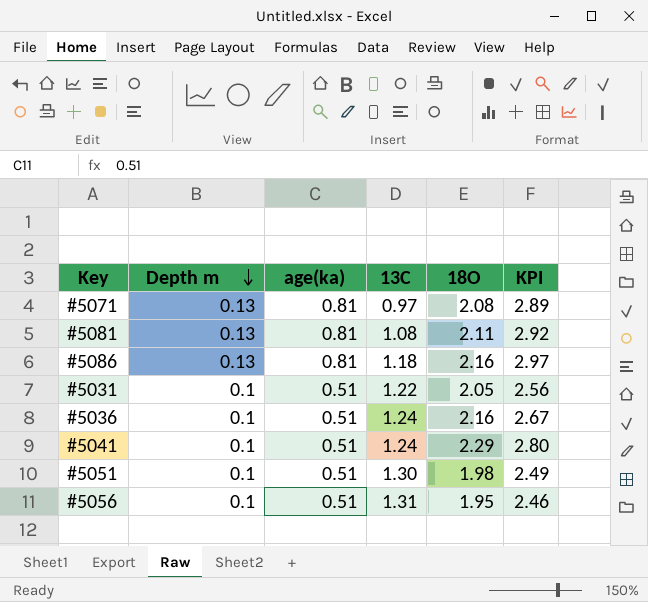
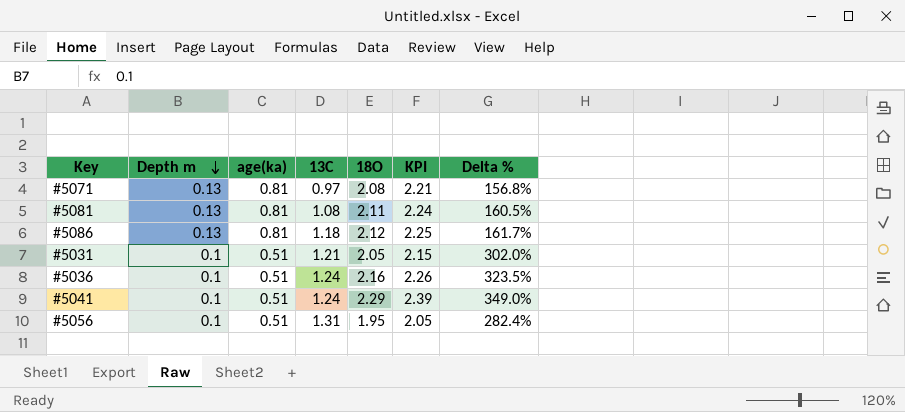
column KPI | formula: [age(ka)] + [18O] -> [Depth m] + [18O]
column Delta % | formula: none -> ([18O] - [age(ka)]) / [age(ka)]
row #5051: 0.1 | 0.51 | 1.30 | 1.98 | 2.49 -> none
#5086 | 18O: 2.16 -> 2.12
#5031 | 13C: 1.22 -> 1.21

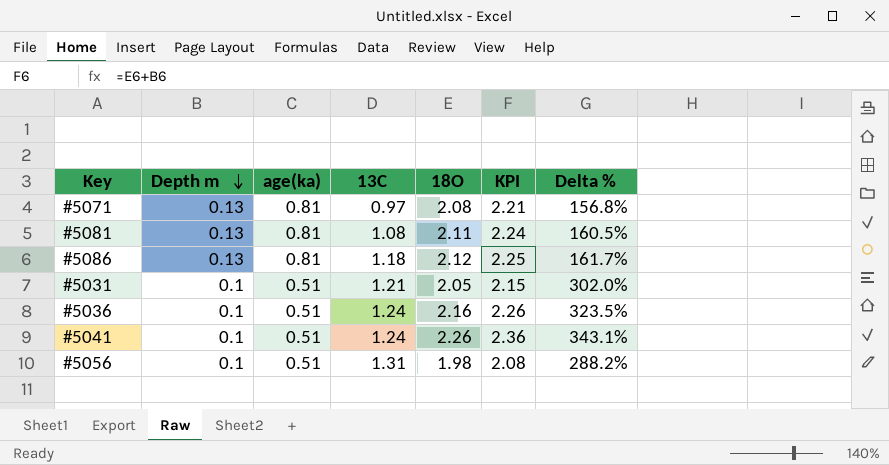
#5041 | 18O: 2.29 -> 2.26
#5041 | KPI: 2.39 -> 2.36
#5041 | Delta %: 349.0% -> 343.1%
#5056 | 18O: 1.95 -> 1.98
#5056 | KPI: 2.05 -> 2.08
#5056 | Delta %: 282.4% -> 288.2%

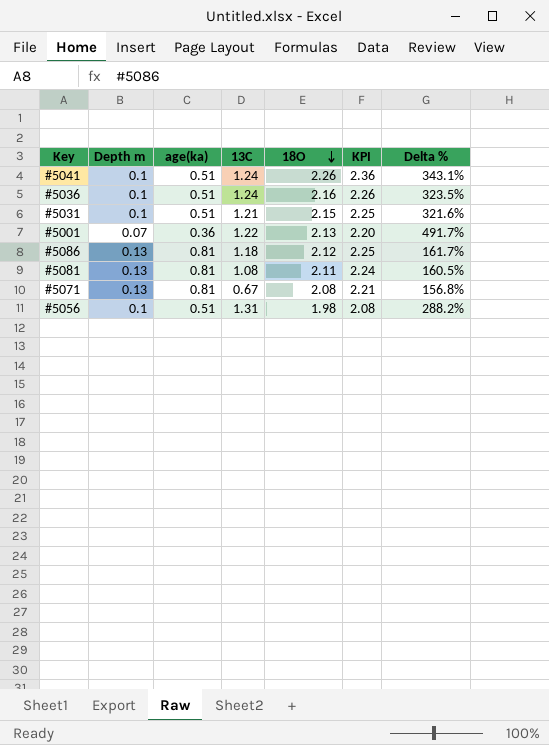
row order: Depth m descending -> 18O descending
#5031 | 18O: 2.05 -> 2.15
#5031 | KPI: 2.15 -> 2.25
#5031 | Delta %: 302.0% -> 321.6%
row #5001: none -> 0.07 | 0.36 | 1.22 | 2.13 | 2.20 | 491.7%
#5071 | 13C: 0.97 -> 0.67

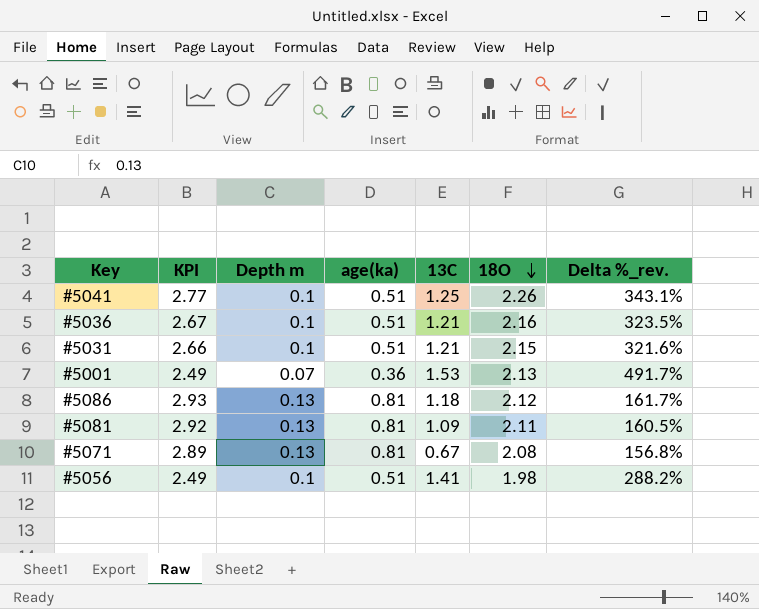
column KPI | formula: [Depth m] + [18O] -> [age(ka)] + [18O]
column KPI | position: 6 -> 2
column name: Delta % -> Delta %_rev.
#5041 | 13C: 1.24 -> 1.25
#5036 | 13C: 1.24 -> 1.21
#5001 | 13C: 1.22 -> 1.53
#5081 | 13C: 1.08 -> 1.09
#5056 | 13C: 1.31 -> 1.41

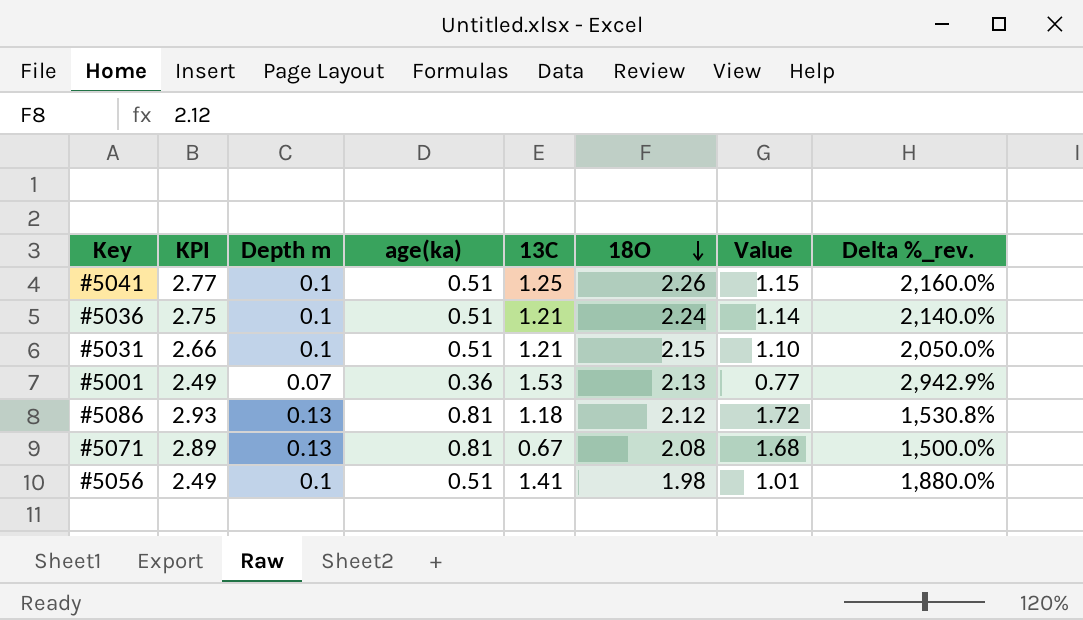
column Value | formula: none -> [age(ka)] * [18O]
column Delta %_rev. | formula: ([18O] - [age(ka)]) / [age(ka)] -> ([18O] - [Depth m]) / [Depth m]
row #5081: 2.92 | 0.13 | 0.81 | 1.09 | 2.11 | 160.5% -> none
#5036 | KPI: 2.67 -> 2.75
#5036 | 18O: 2.16 -> 2.24

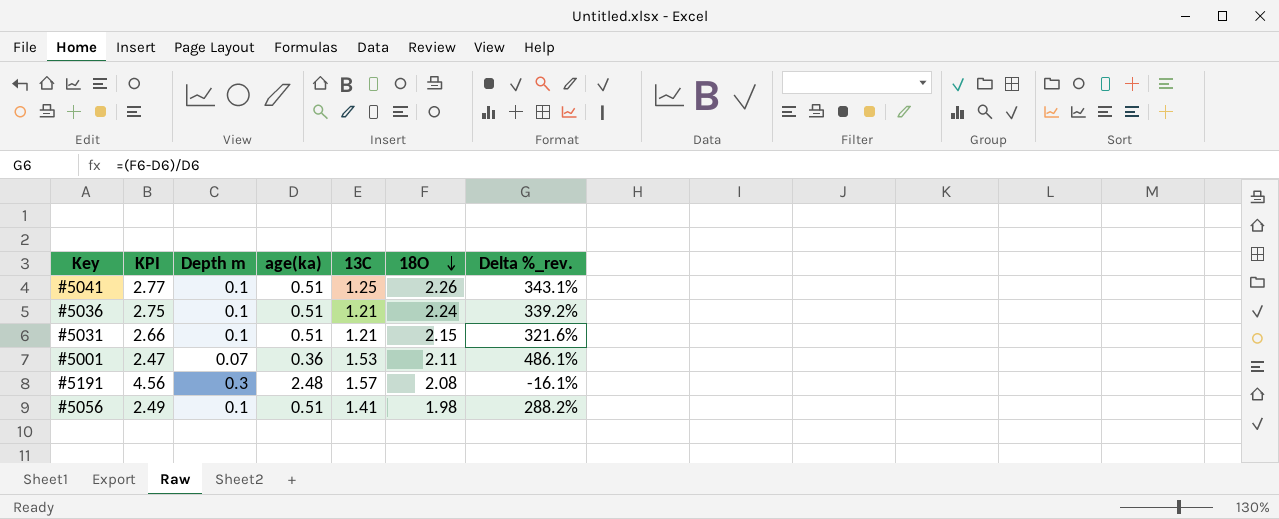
column Value | formula: [age(ka)] * [18O] -> none
column Delta %_rev. | formula: ([18O] - [Depth m]) / [Depth m] -> ([18O] - [age(ka)]) / [age(ka)]
row #5086: 2.93 | 0.13 | 0.81 | 1.18 | 2.12 | 1.72 | 1,530.8% -> none
row #5071: 2.89 | 0.13 | 0.81 | 0.67 | 2.08 | 1.68 | 1,500.0% -> none
#5001 | KPI: 2.49 -> 2.47
#5001 | 18O: 2.13 -> 2.11
row #5191: none -> 4.56 | 0.3 | 2.48 | 1.57 | 2.08 | -16.1%

